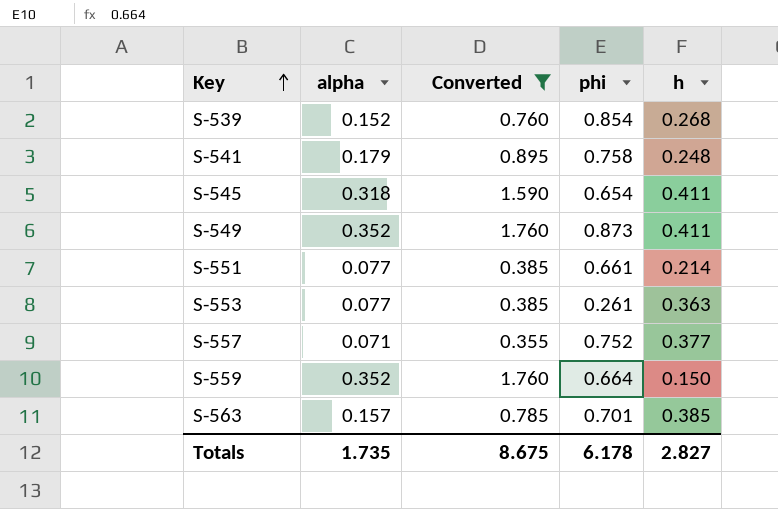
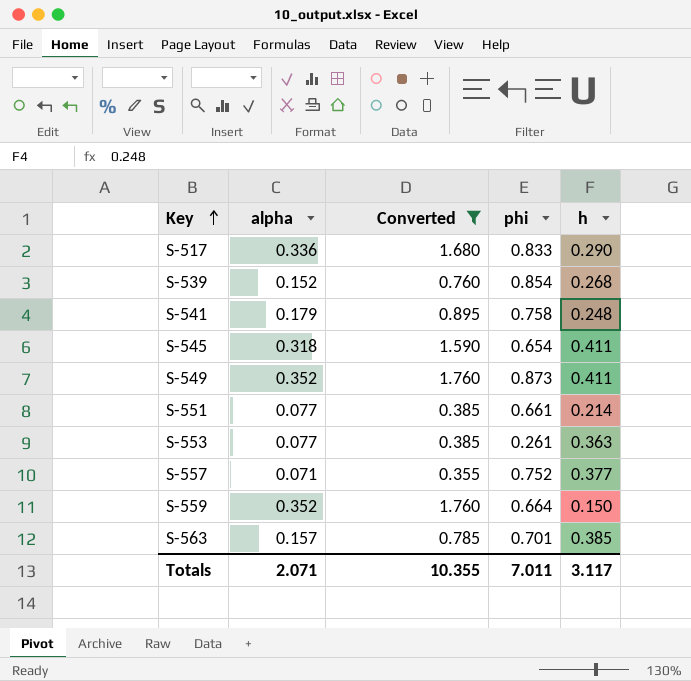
row S-517: none -> 0.336 | 1.680 | 0.833 | 0.290
Totals | alpha: 1.735 -> 2.071
Totals | Converted: 8.675 -> 10.355
Totals | phi: 6.178 -> 7.011
Totals | h: 2.827 -> 3.117

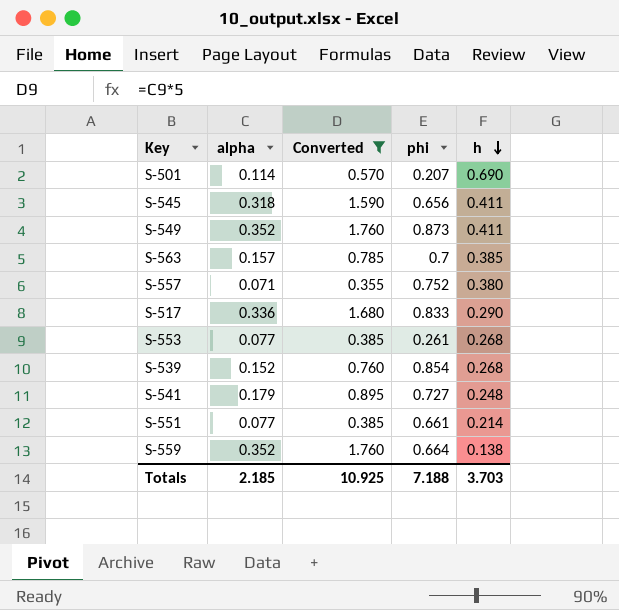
row order: Key ascending -> h descending
row S-501: none -> 0.114 | 0.570 | 0.207 | 0.690
S-545 | phi: 0.654 -> 0.656
S-563 | phi: 0.701 -> 0.7
S-557 | h: 0.377 -> 0.380
S-553 | h: 0.363 -> 0.268
S-541 | phi: 0.758 -> 0.727
S-559 | h: 0.150 -> 0.138
Totals | alpha: 2.071 -> 2.185
Totals | Converted: 10.355 -> 10.925
Totals | phi: 7.011 -> 7.188
Totals | h: 3.117 -> 3.703

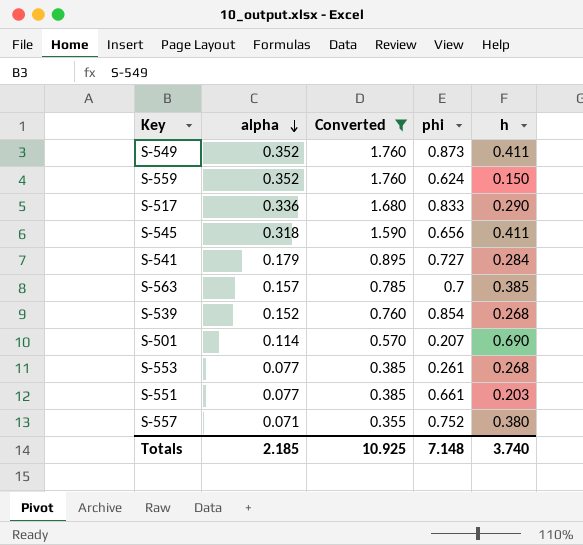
row order: h descending -> alpha descending
S-559 | phi: 0.664 -> 0.624
S-559 | h: 0.138 -> 0.150
S-541 | h: 0.248 -> 0.284
S-551 | h: 0.214 -> 0.203
Totals | phi: 7.188 -> 7.148
Totals | h: 3.703 -> 3.740

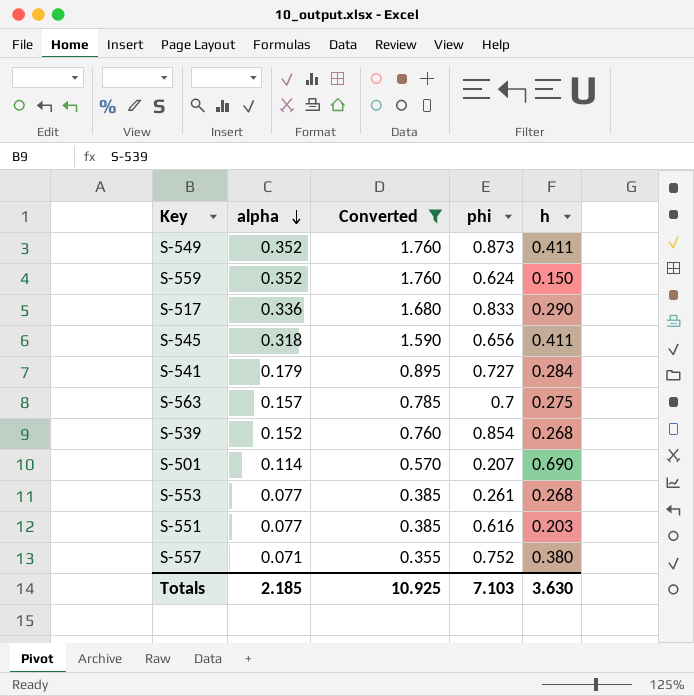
S-563 | h: 0.385 -> 0.275
S-551 | phi: 0.661 -> 0.616
Totals | phi: 7.148 -> 7.103
Totals | h: 3.740 -> 3.630

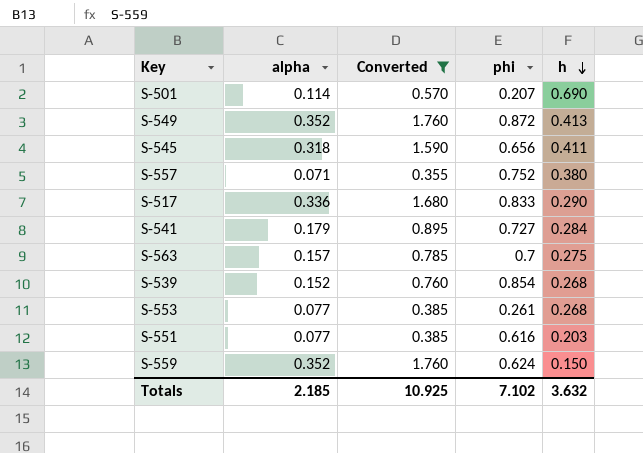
row order: alpha descending -> h descending
S-549 | phi: 0.873 -> 0.872
S-549 | h: 0.411 -> 0.413
Totals | phi: 7.103 -> 7.102
Totals | h: 3.630 -> 3.632

